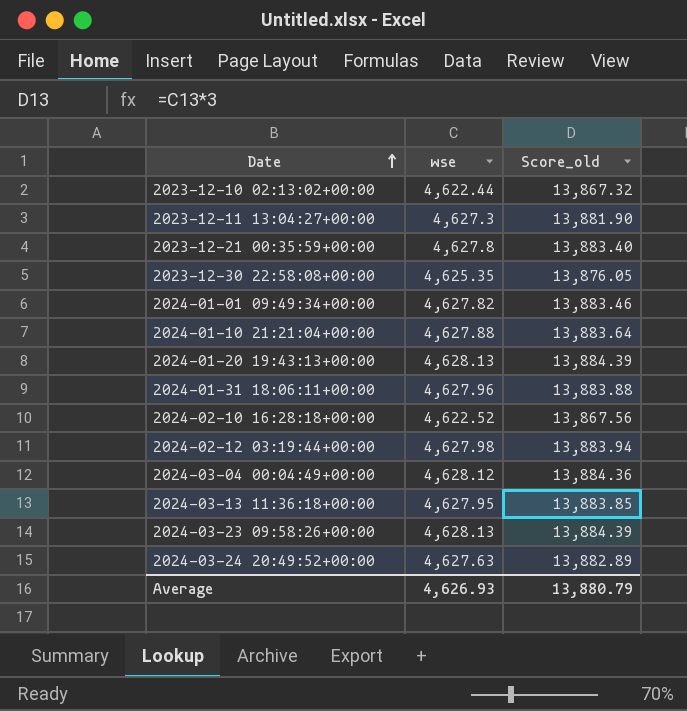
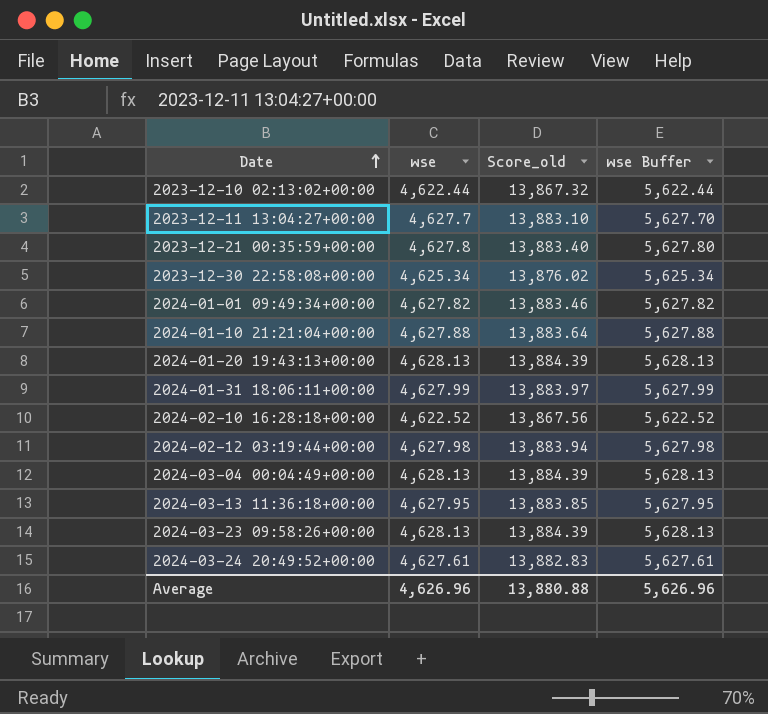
column wse Buffer | formula: none -> [wse] + 1000
2023-12-11 13:04:27+00:00 | wse: 4,627.3 -> 4,627.7
2023-12-11 13:04:27+00:00 | Score_old: 13,881.90 -> 13,883.10
2023-12-30 22:58:08+00:00 | wse: 4,625.35 -> 4,625.34
2023-12-30 22:58:08+00:00 | Score_old: 13,876.05 -> 13,876.02
2024-01-31 18:06:11+00:00 | wse: 4,627.96 -> 4,627.99
2024-01-31 18:06:11+00:00 | Score_old: 13,883.88 -> 13,883.97
2024-03-04 00:04:49+00:00 | wse: 4,628.12 -> 4,628.13
2024-03-04 00:04:49+00:00 | Score_old: 13,884.36 -> 13,884.39
2024-03-24 20:49:52+00:00 | wse: 4,627.63 -> 4,627.61
2024-03-24 20:49:52+00:00 | Score_old: 13,882.89 -> 13,882.83
Average | wse: 4,626.93 -> 4,626.96
Average | Score_old: 13,880.79 -> 13,880.88

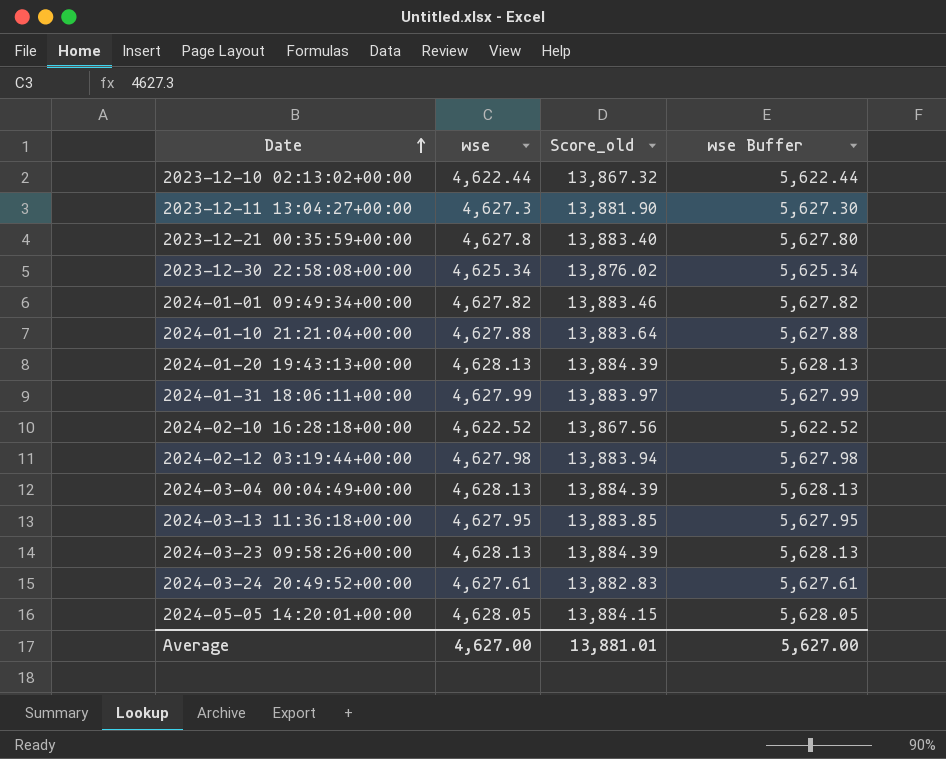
2023-12-11 13:04:27+00:00 | wse: 4,627.7 -> 4,627.3
2023-12-11 13:04:27+00:00 | Score_old: 13,883.10 -> 13,881.90
2023-12-11 13:04:27+00:00 | wse Buffer: 5,627.70 -> 5,627.30
row 2024-05-05 14:20:01+00:00: none -> 4,628.05 | 13,884.15 | 5,628.05
Average | wse: 4,626.96 -> 4,627.00
Average | Score_old: 13,880.88 -> 13,881.01
Average | wse Buffer: 5,626.96 -> 5,627.00

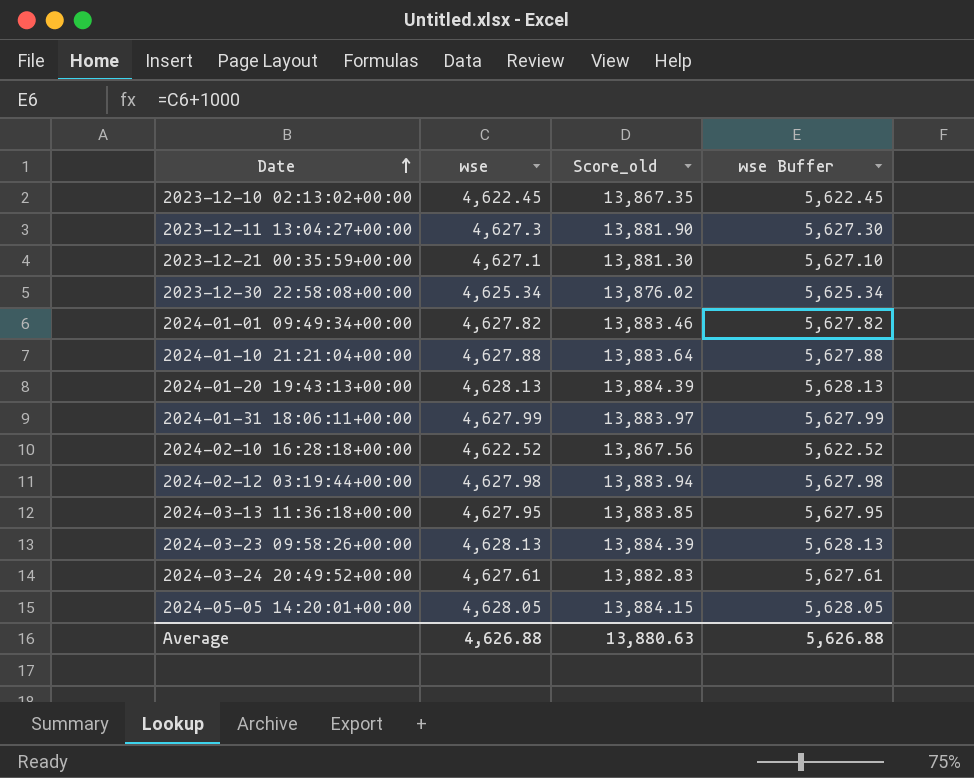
row 2024-03-04 00:04:49+00:00: 4,628.13 | 13,884.39 | 5,628.13 -> none
2023-12-10 02:13:02+00:00 | wse: 4,622.44 -> 4,622.45
2023-12-10 02:13:02+00:00 | Score_old: 13,867.32 -> 13,867.35
2023-12-10 02:13:02+00:00 | wse Buffer: 5,622.44 -> 5,622.45
2023-12-21 00:35:59+00:00 | wse: 4,627.8 -> 4,627.1
2023-12-21 00:35:59+00:00 | Score_old: 13,883.40 -> 13,881.30
2023-12-21 00:35:59+00:00 | wse Buffer: 5,627.80 -> 5,627.10
Average | wse: 4,627.00 -> 4,626.88
Average | Score_old: 13,881.01 -> 13,880.63
Average | wse Buffer: 5,627.00 -> 5,626.88

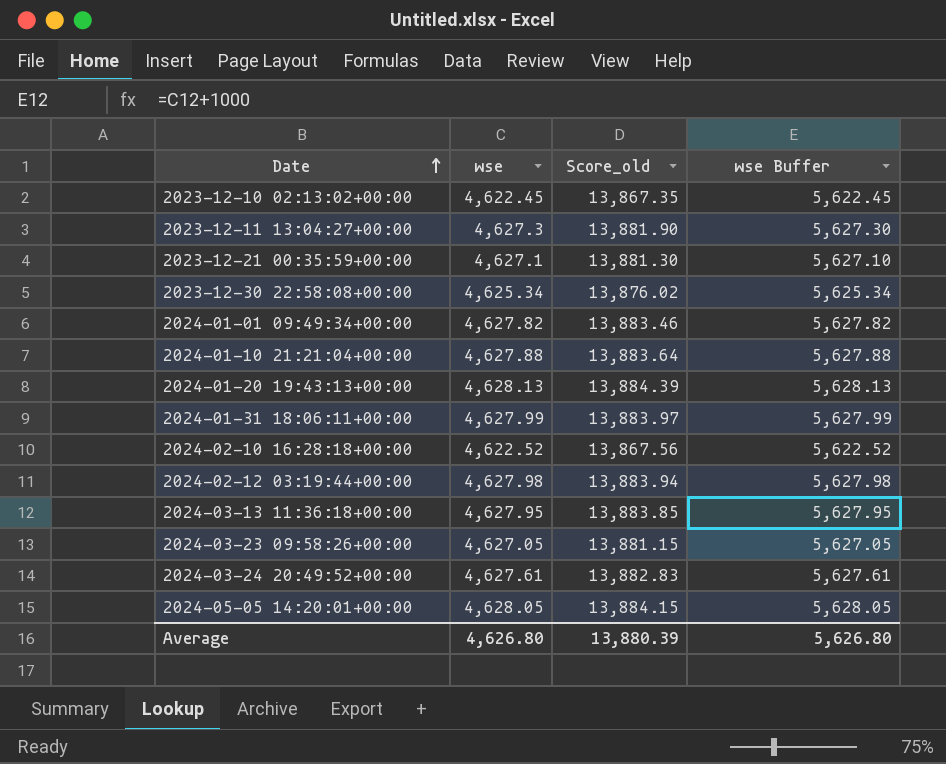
2024-03-23 09:58:26+00:00 | wse: 4,628.13 -> 4,627.05
2024-03-23 09:58:26+00:00 | Score_old: 13,884.39 -> 13,881.15
2024-03-23 09:58:26+00:00 | wse Buffer: 5,628.13 -> 5,627.05
Average | wse: 4,626.88 -> 4,626.80
Average | Score_old: 13,880.63 -> 13,880.39
Average | wse Buffer: 5,626.88 -> 5,626.80

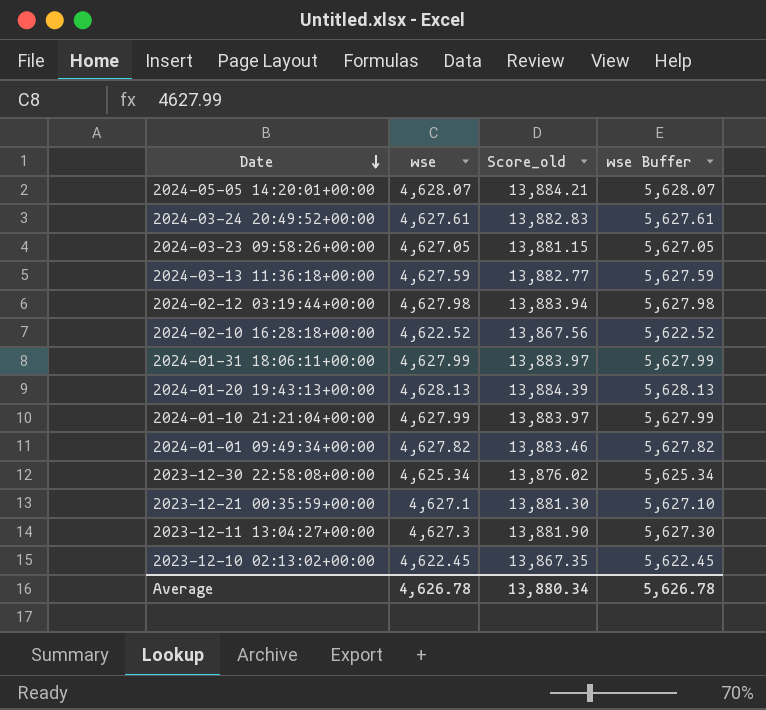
row order: Date ascending -> Date descending
2024-05-05 14:20:01+00:00 | wse: 4,628.05 -> 4,628.07
2024-05-05 14:20:01+00:00 | Score_old: 13,884.15 -> 13,884.21
2024-05-05 14:20:01+00:00 | wse Buffer: 5,628.05 -> 5,628.07
2024-03-13 11:36:18+00:00 | wse: 4,627.95 -> 4,627.59
2024-03-13 11:36:18+00:00 | Score_old: 13,883.85 -> 13,882.77
2024-03-13 11:36:18+00:00 | wse Buffer: 5,627.95 -> 5,627.59
2024-01-10 21:21:04+00:00 | wse: 4,627.88 -> 4,627.99
2024-01-10 21:21:04+00:00 | Score_old: 13,883.64 -> 13,883.97
2024-01-10 21:21:04+00:00 | wse Buffer: 5,627.88 -> 5,627.99
Average | wse: 4,626.80 -> 4,626.78
Average | Score_old: 13,880.39 -> 13,880.34
Average | wse Buffer: 5,626.80 -> 5,626.78

